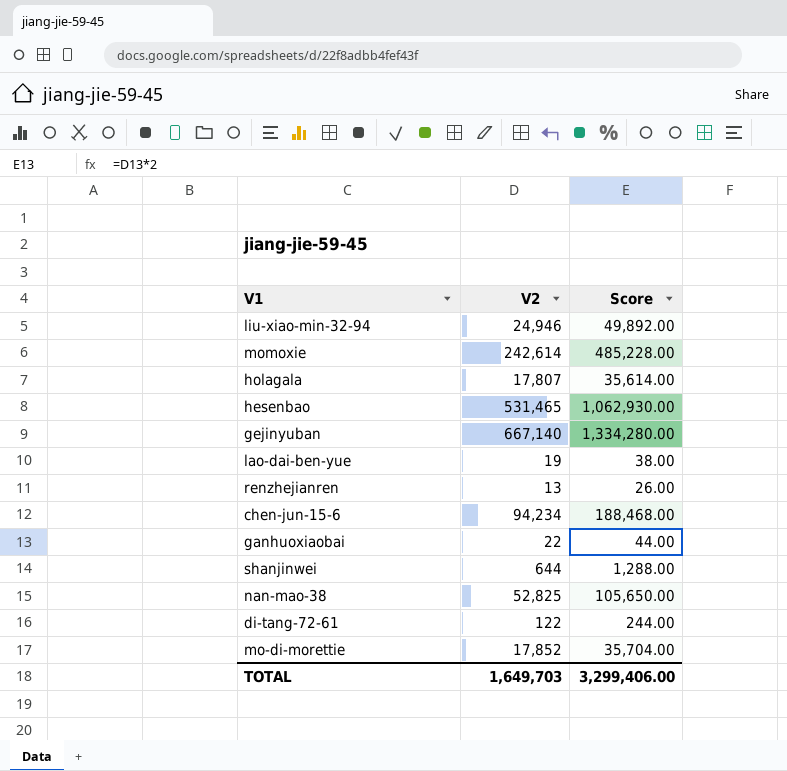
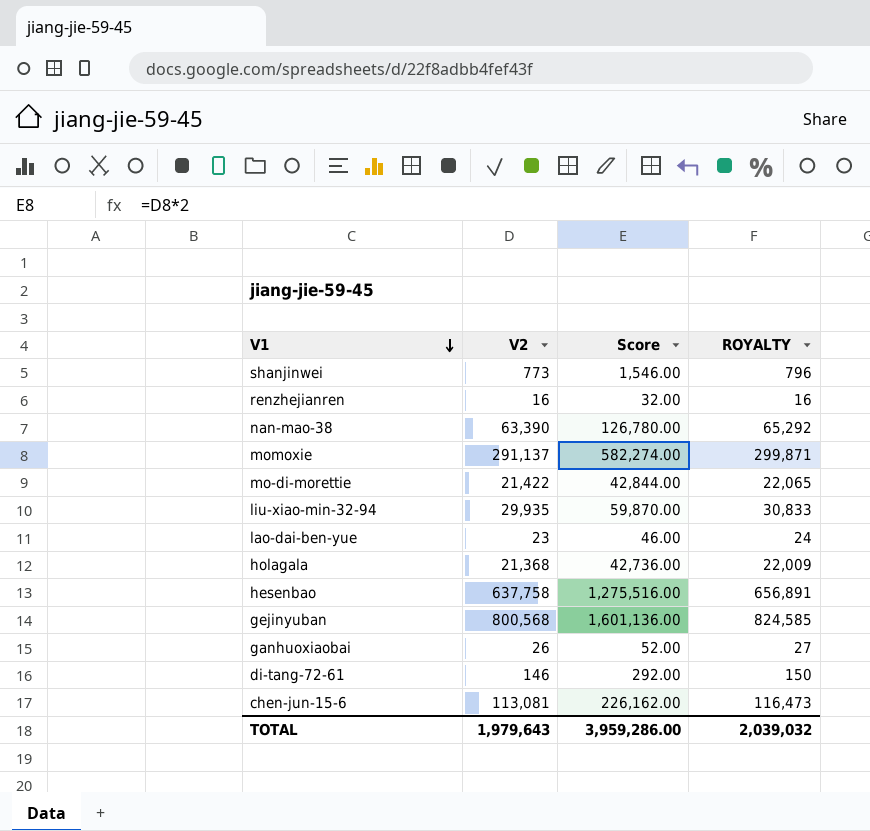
row order: none -> V1 descending
column ROYALTY | formula: none -> [V2] * 1.03
shanjinwei | V2: 644 -> 773
shanjinwei | Score: 1,288.00 -> 1,546.00
renzhejianren | V2: 13 -> 16
renzhejianren | Score: 26.00 -> 32.00
nan-mao-38 | V2: 52,825 -> 63,390
nan-mao-38 | Score: 105,650.00 -> 126,780.00
momoxie | V2: 242,614 -> 291,137
momoxie | Score: 485,228.00 -> 582,274.00
mo-di-morettie | V2: 17,852 -> 21,422
mo-di-morettie | Score: 35,704.00 -> 42,844.00
liu-xiao-min-32-94 | V2: 24,946 -> 29,935
liu-xiao-min-32-94 | Score: 49,892.00 -> 59,870.00
lao-dai-ben-yue | V2: 19 -> 23
lao-dai-ben-yue | Score: 38.00 -> 46.00
holagala | V2: 17,807 -> 21,368
holagala | Score: 35,614.00 -> 42,736.00
hesenbao | V2: 531,465 -> 637,758
hesenbao | Score: 1,062,930.00 -> 1,275,516.00
gejinyuban | V2: 667,140 -> 800,568
gejinyuban | Score: 1,334,280.00 -> 1,601,136.00
ganhuoxiaobai | V2: 22 -> 26
ganhuoxiaobai | Score: 44.00 -> 52.00
di-tang-72-61 | V2: 122 -> 146
di-tang-72-61 | Score: 244.00 -> 292.00
chen-jun-15-6 | V2: 94,234 -> 113,081
chen-jun-15-6 | Score: 188,468.00 -> 226,162.00
TOTAL | V2: 1,649,703 -> 1,979,643
TOTAL | Score: 3,299,406.00 -> 3,959,286.00

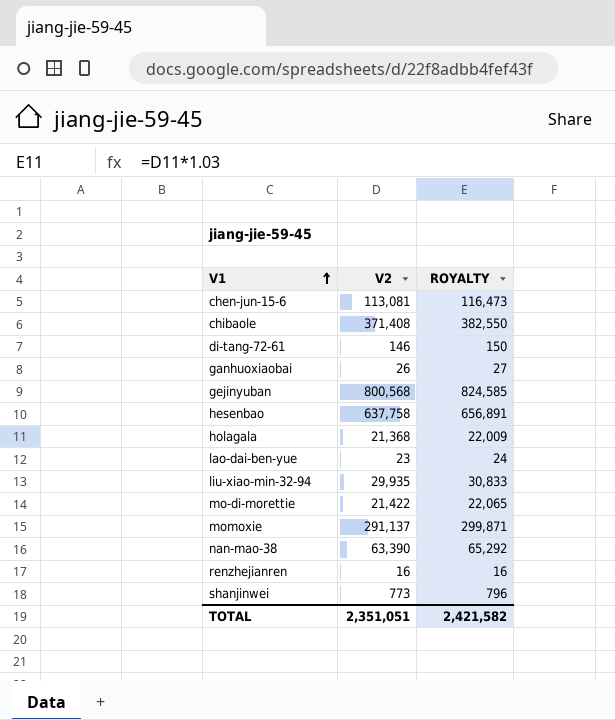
row order: V1 descending -> V1 ascending
column Score | formula: [V2] * 2 -> none
row chibaole: none -> 371,408 | 382,550
TOTAL | V2: 1,979,643 -> 2,351,051
TOTAL | ROYALTY: 2,039,032 -> 2,421,582

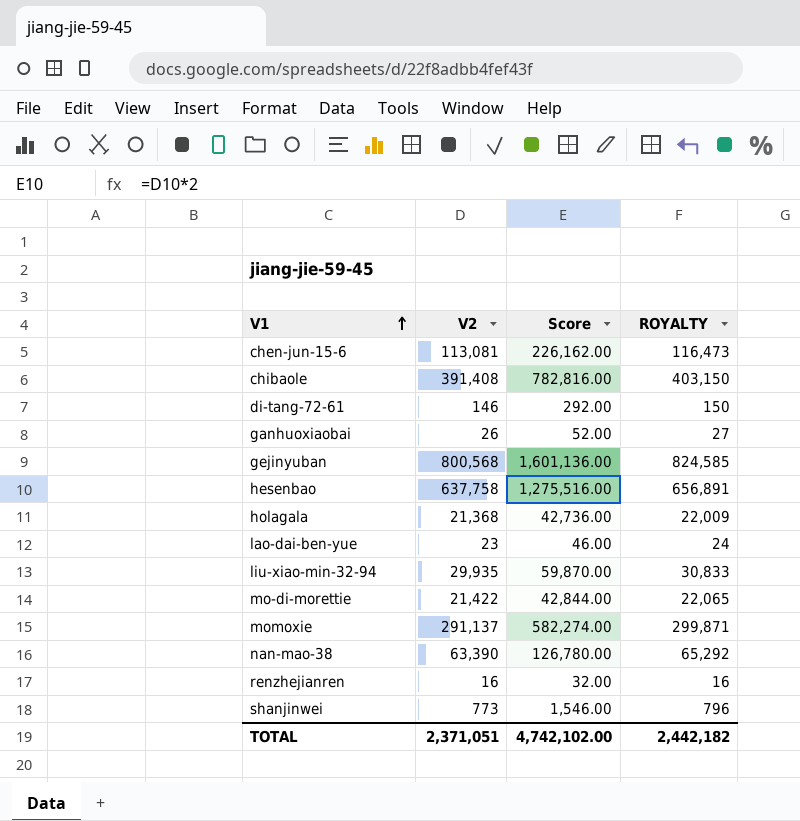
column Score | formula: none -> [V2] * 2
chibaole | V2: 371,408 -> 391,408
chibaole | ROYALTY: 382,550 -> 403,150
TOTAL | V2: 2,351,051 -> 2,371,051
TOTAL | ROYALTY: 2,421,582 -> 2,442,182

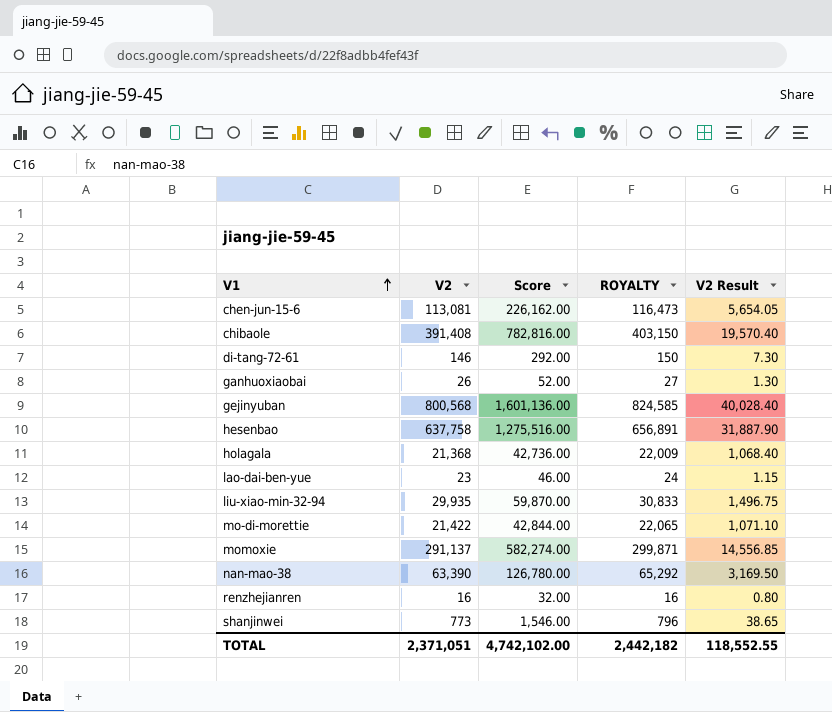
column V2 Result | formula: none -> [V2] * 0.05

